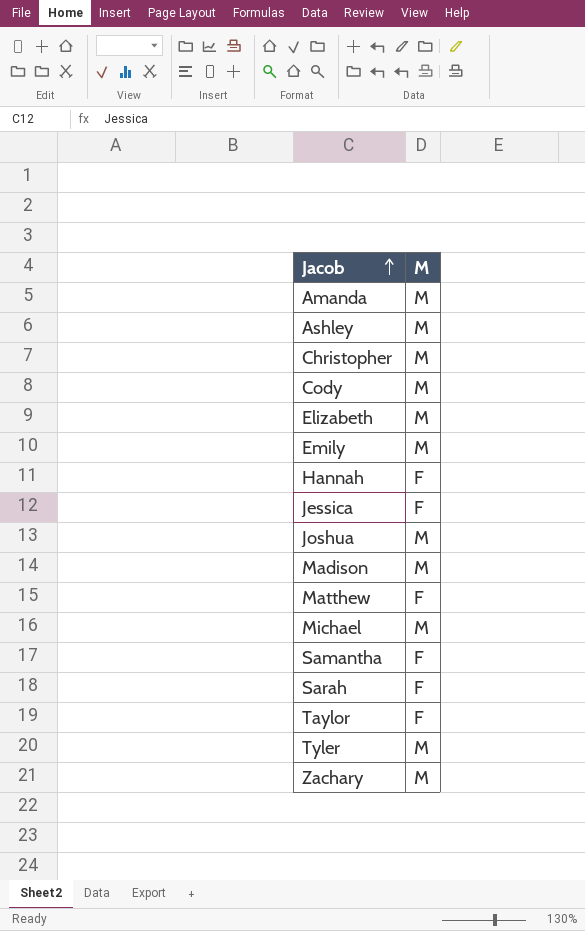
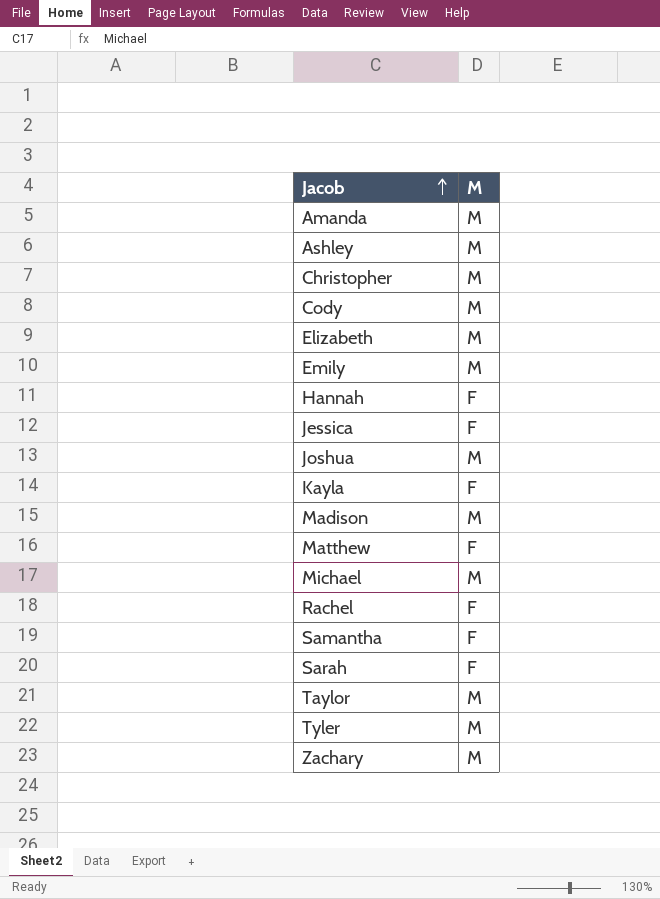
row Kayla: none -> F
row Rachel: none -> F
Taylor | M: F -> M

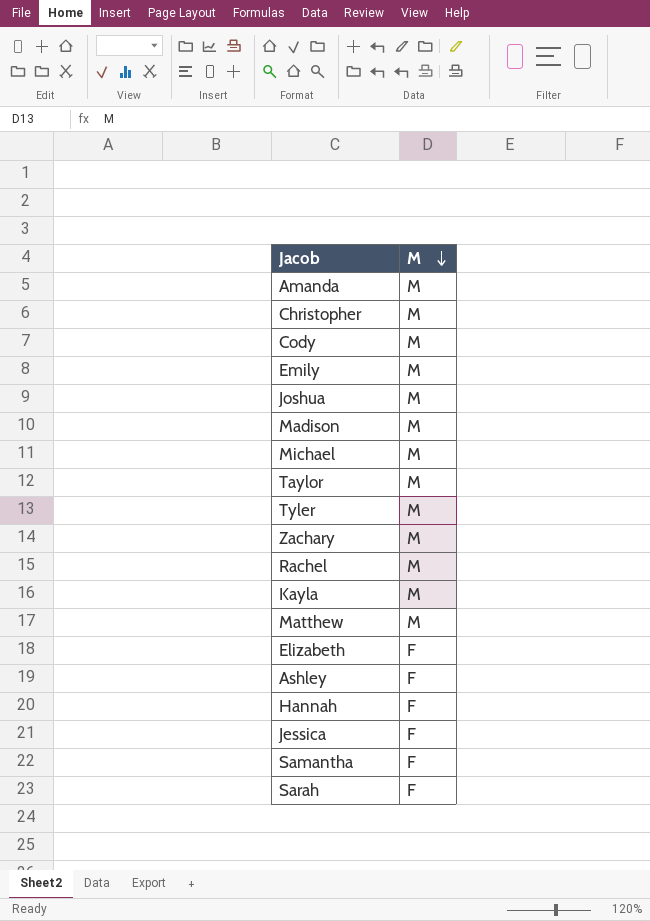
row order: Jacob ascending -> M descending
Rachel | M: F -> M
Kayla | M: F -> M
Matthew | M: F -> M
Elizabeth | M: M -> F
Ashley | M: M -> F

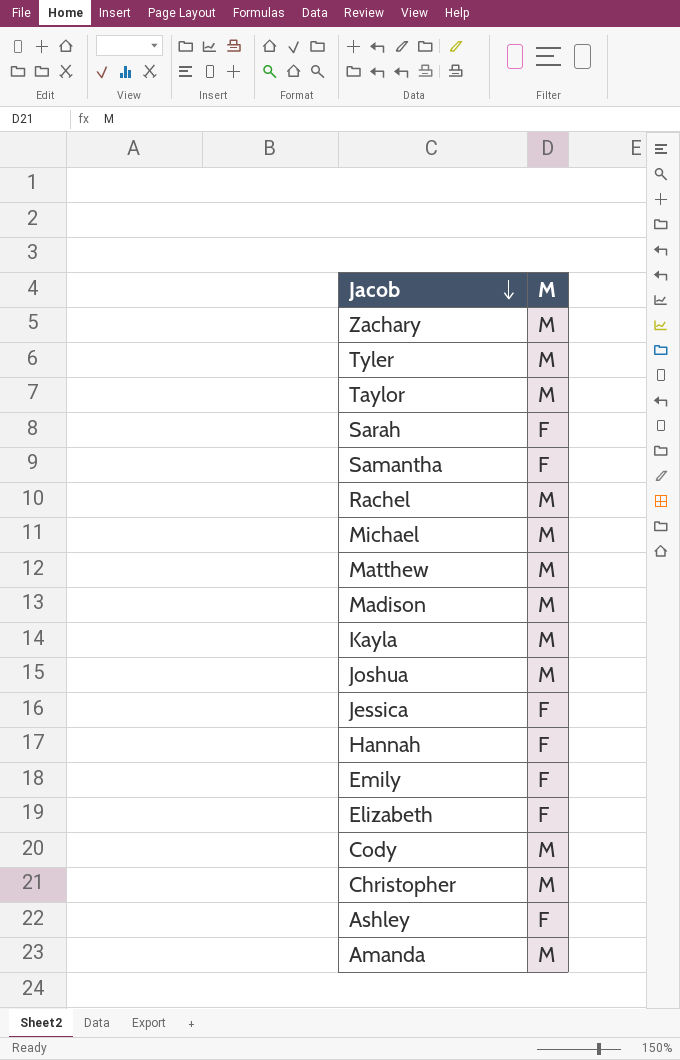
row order: M descending -> Jacob descending
Emily | M: M -> F

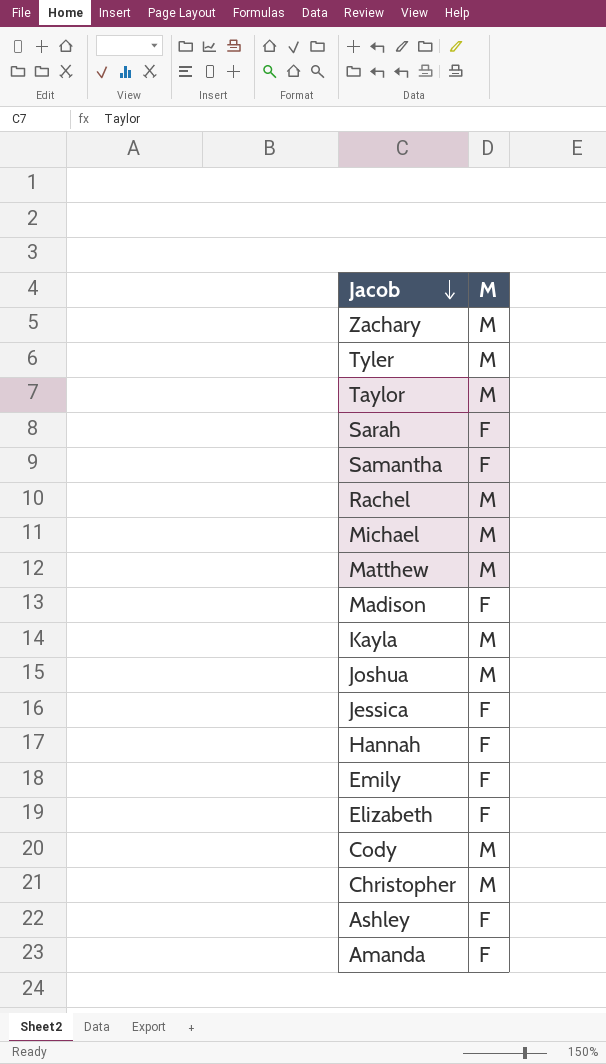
Madison | M: M -> F
Amanda | M: M -> F

